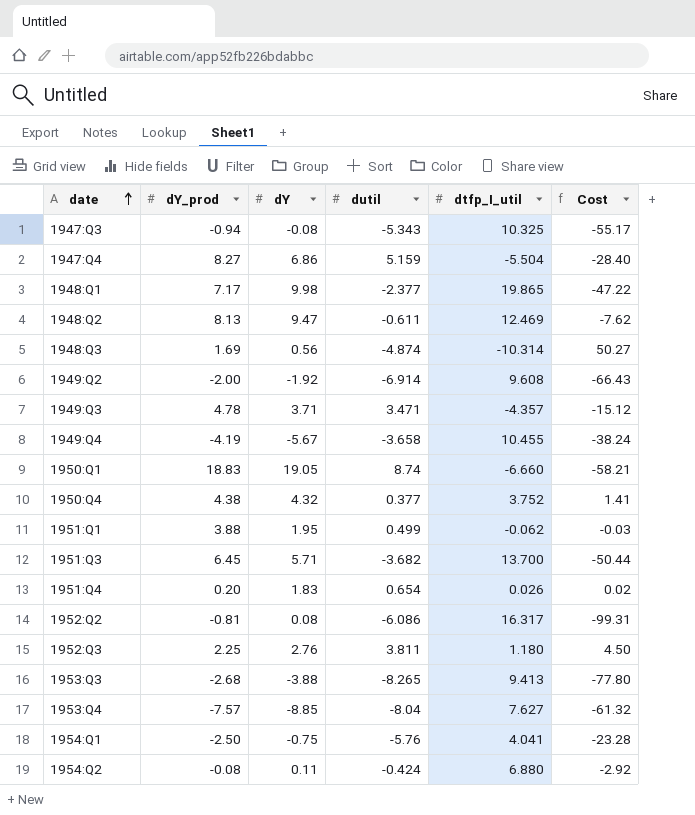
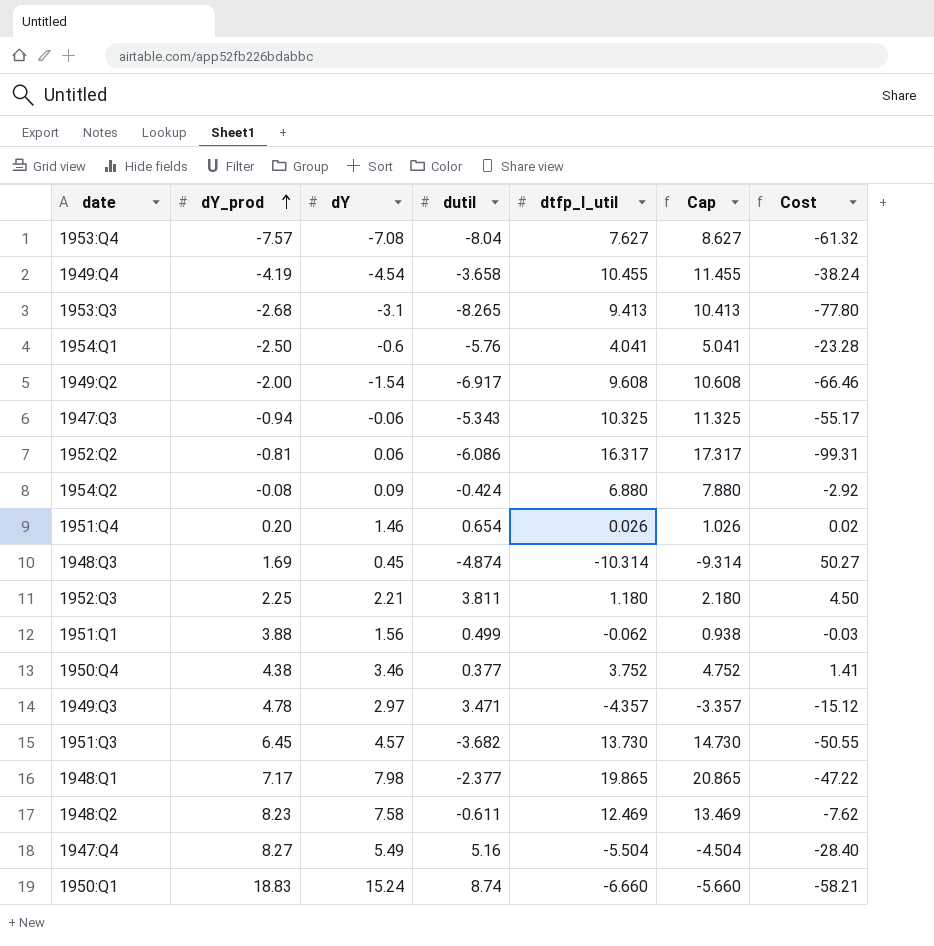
row order: date ascending -> dY_prod ascending
column Cap | formula: none -> [dtfp_I_util] + 1
1953:Q4 | dY: -8.85 -> -7.08
1949:Q4 | dY: -5.67 -> -4.54
1953:Q3 | dY: -3.88 -> -3.1
1954:Q1 | dY: -0.75 -> -0.6
1949:Q2 | dY: -1.92 -> -1.54
1949:Q2 | dutil: -6.914 -> -6.917
1949:Q2 | Cost: -66.43 -> -66.46
1947:Q3 | dY: -0.08 -> -0.06
1952:Q2 | dY: 0.08 -> 0.06
1954:Q2 | dY: 0.11 -> 0.09
1951:Q4 | dY: 1.83 -> 1.46
1948:Q3 | dY: 0.56 -> 0.45
1952:Q3 | dY: 2.76 -> 2.21
1951:Q1 | dY: 1.95 -> 1.56
1950:Q4 | dY: 4.32 -> 3.46
1949:Q3 | dY: 3.71 -> 2.97
1951:Q3 | dY: 5.71 -> 4.57
1951:Q3 | dtfp_I_util: 13.700 -> 13.730
1951:Q3 | Cost: -50.44 -> -50.55
1948:Q1 | dY: 9.98 -> 7.98
1948:Q2 | dY_prod: 8.13 -> 8.23
1948:Q2 | dY: 9.47 -> 7.58
1947:Q4 | dY: 6.86 -> 5.49
1947:Q4 | dutil: 5.159 -> 5.16
1950:Q1 | dY: 19.05 -> 15.24

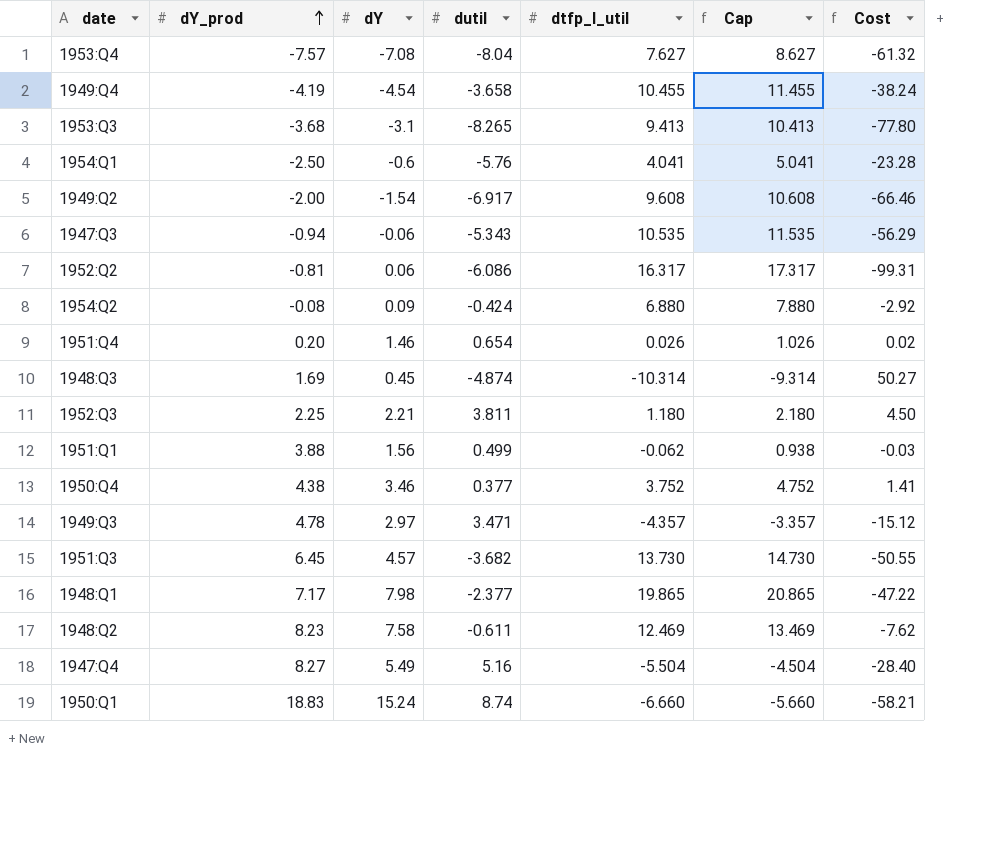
1953:Q3 | dY_prod: -2.68 -> -3.68
1947:Q3 | dtfp_I_util: 10.325 -> 10.535
1947:Q3 | Cap: 11.325 -> 11.535
1947:Q3 | Cost: -55.17 -> -56.29

